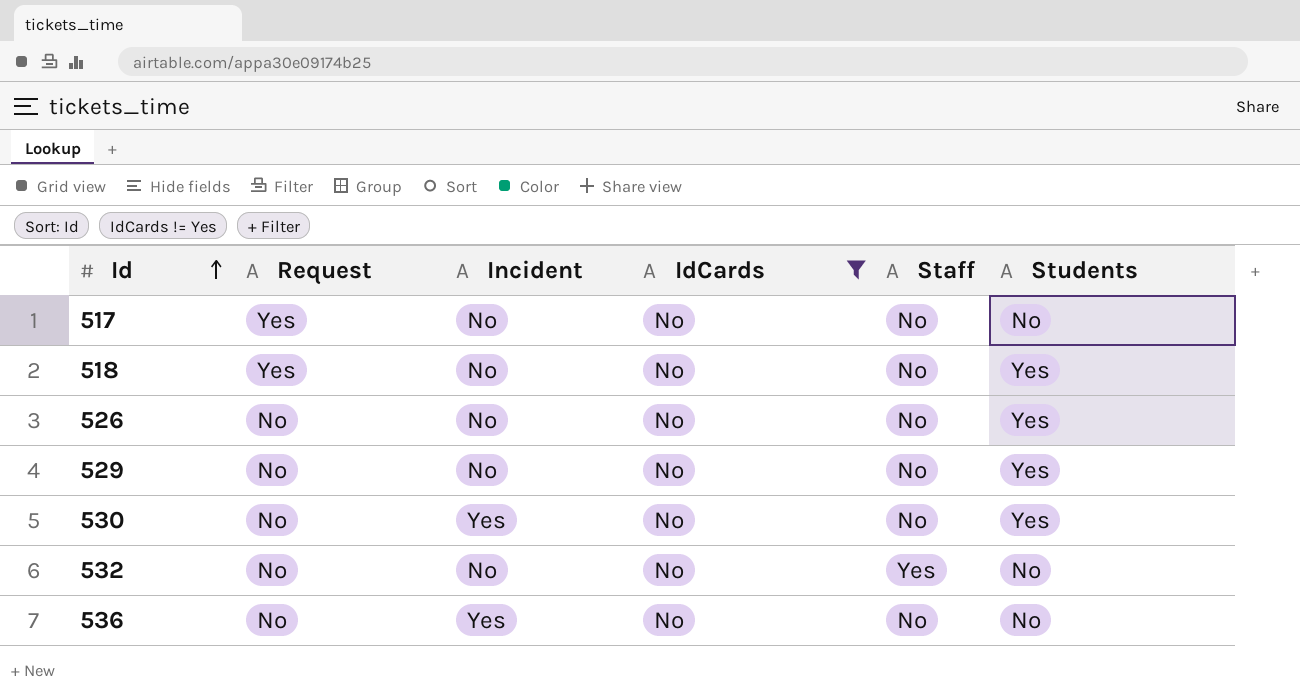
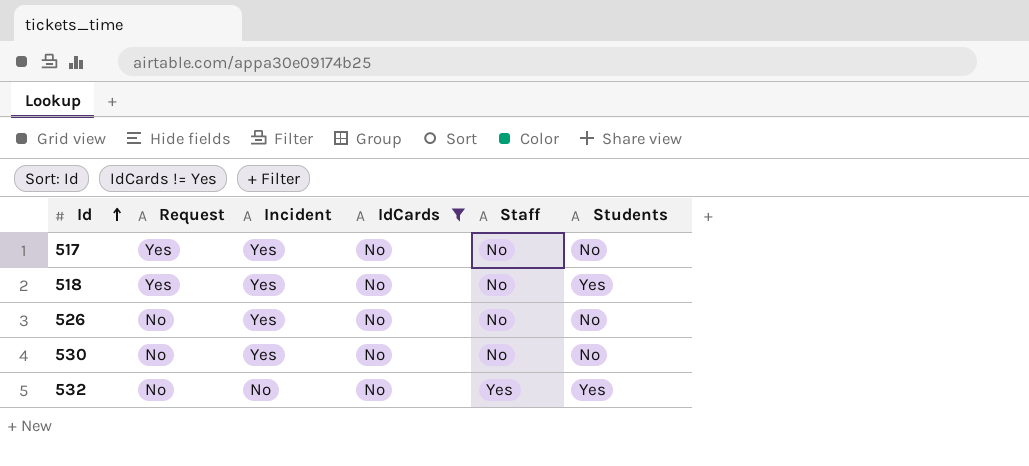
row 529: No | No | No | No | Yes -> none
row 536: No | Yes | No | No | No -> none
517 | Incident: No -> Yes
518 | Incident: No -> Yes
526 | Incident: No -> Yes
526 | Students: Yes -> No
530 | Students: Yes -> No
532 | Students: No -> Yes

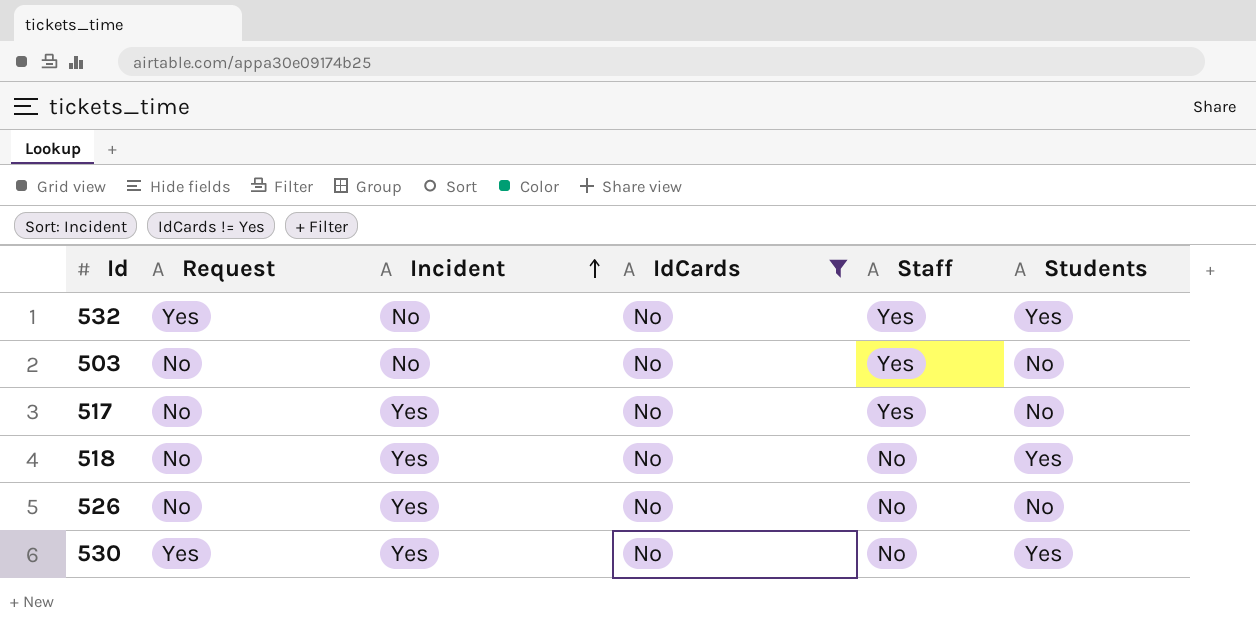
row order: Id ascending -> Incident ascending
532 | Request: No -> Yes
row 503: none -> No | No | No | Yes | No
517 | Request: Yes -> No
517 | Staff: No -> Yes
518 | Request: Yes -> No
530 | Request: No -> Yes
530 | Students: No -> Yes

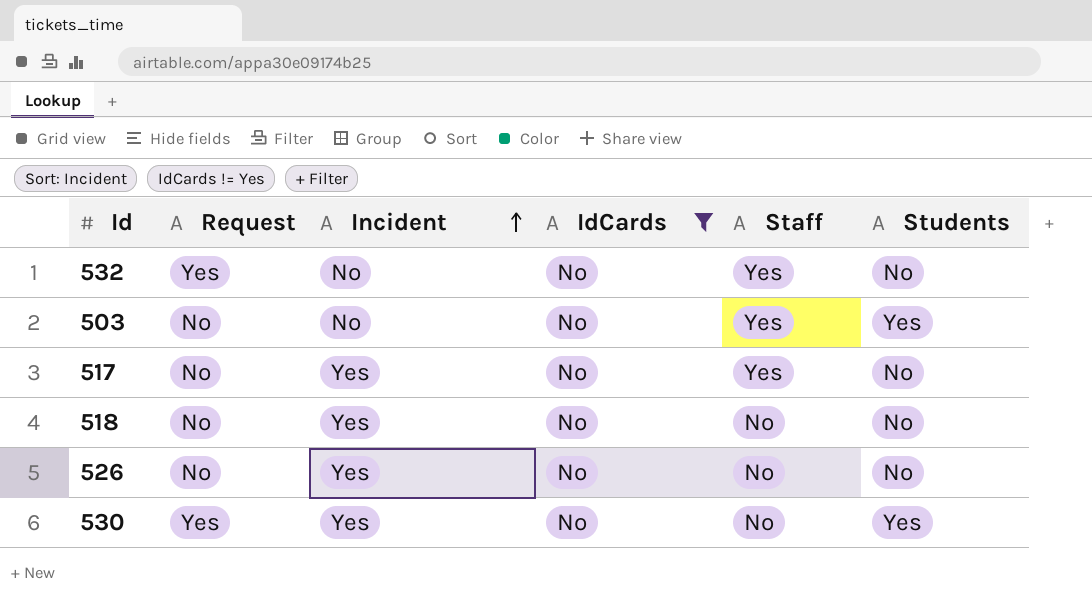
532 | Students: Yes -> No
503 | Students: No -> Yes
518 | Students: Yes -> No

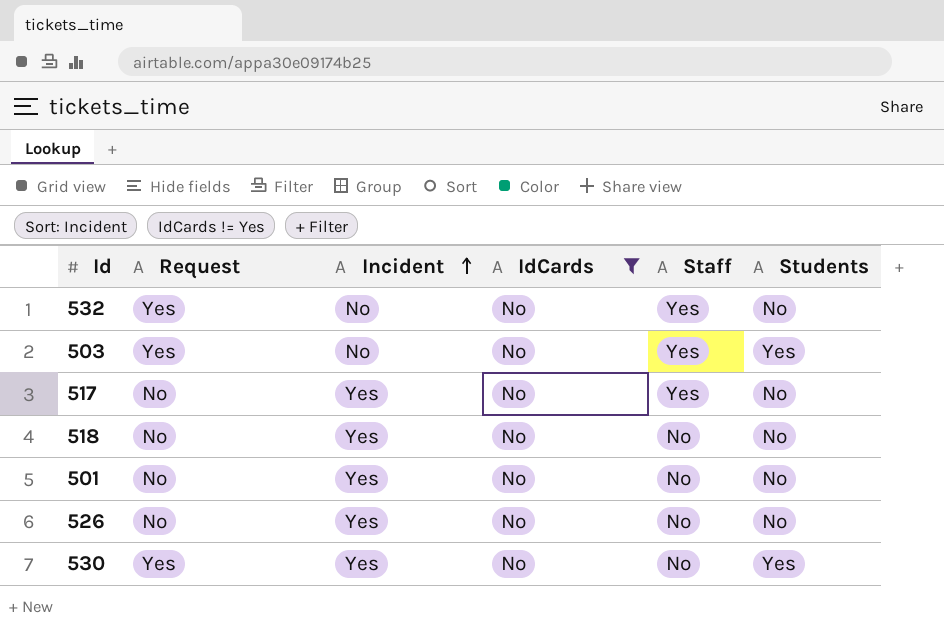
503 | Request: No -> Yes
row 501: none -> No | Yes | No | No | No

